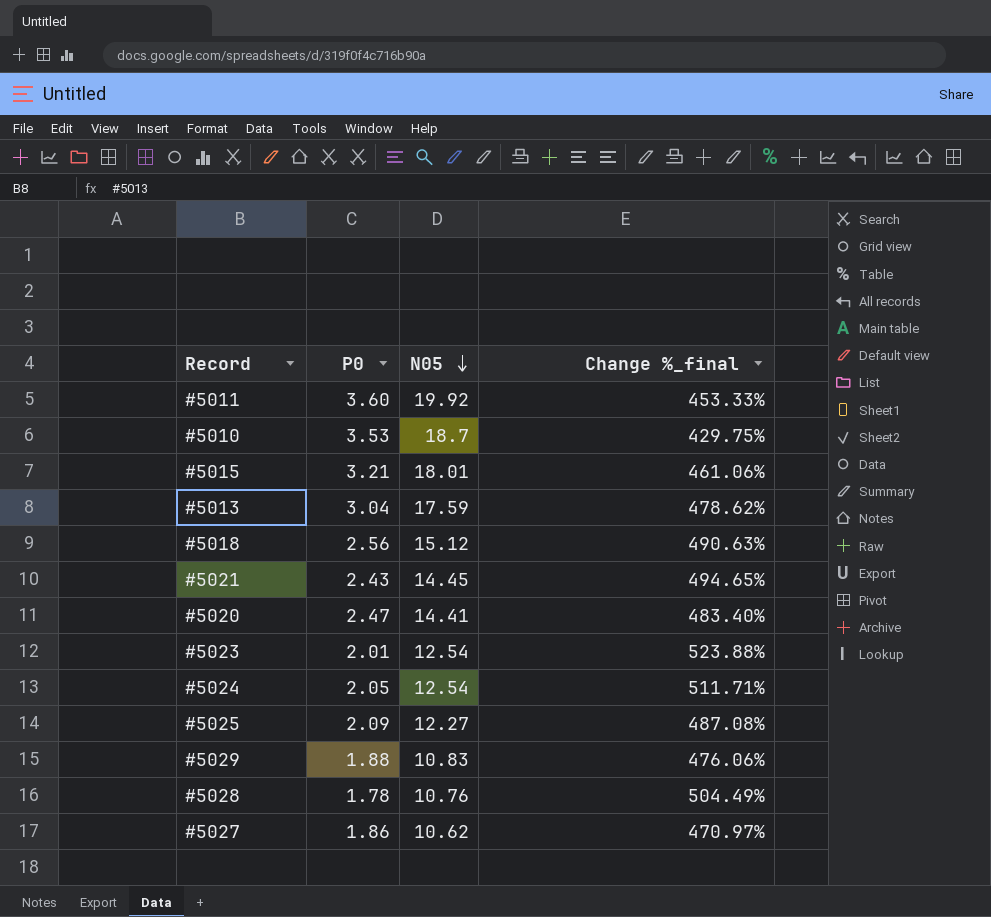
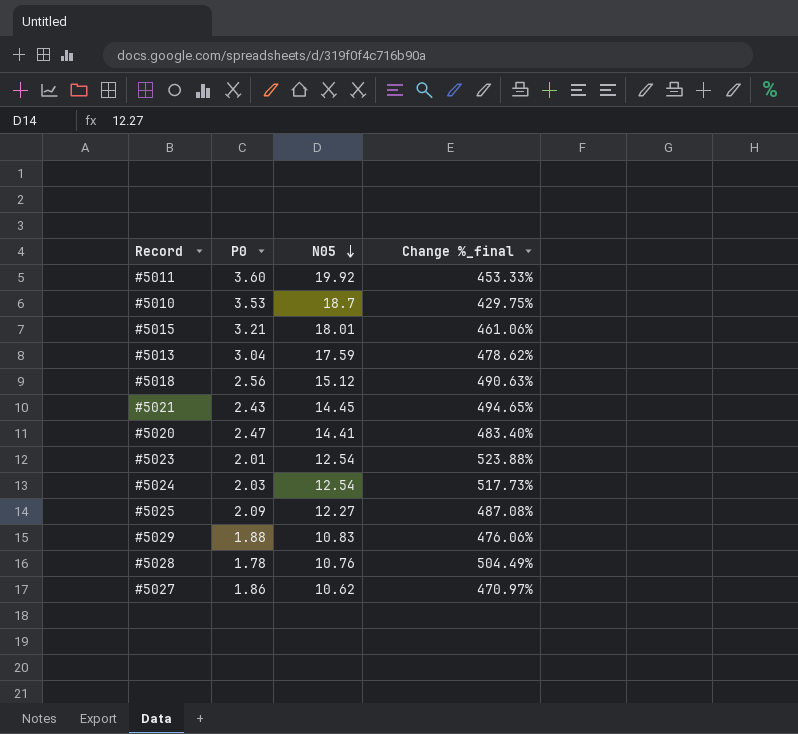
#5024 | P0: 2.05 -> 2.03
#5024 | Change %_final: 511.71% -> 517.73%

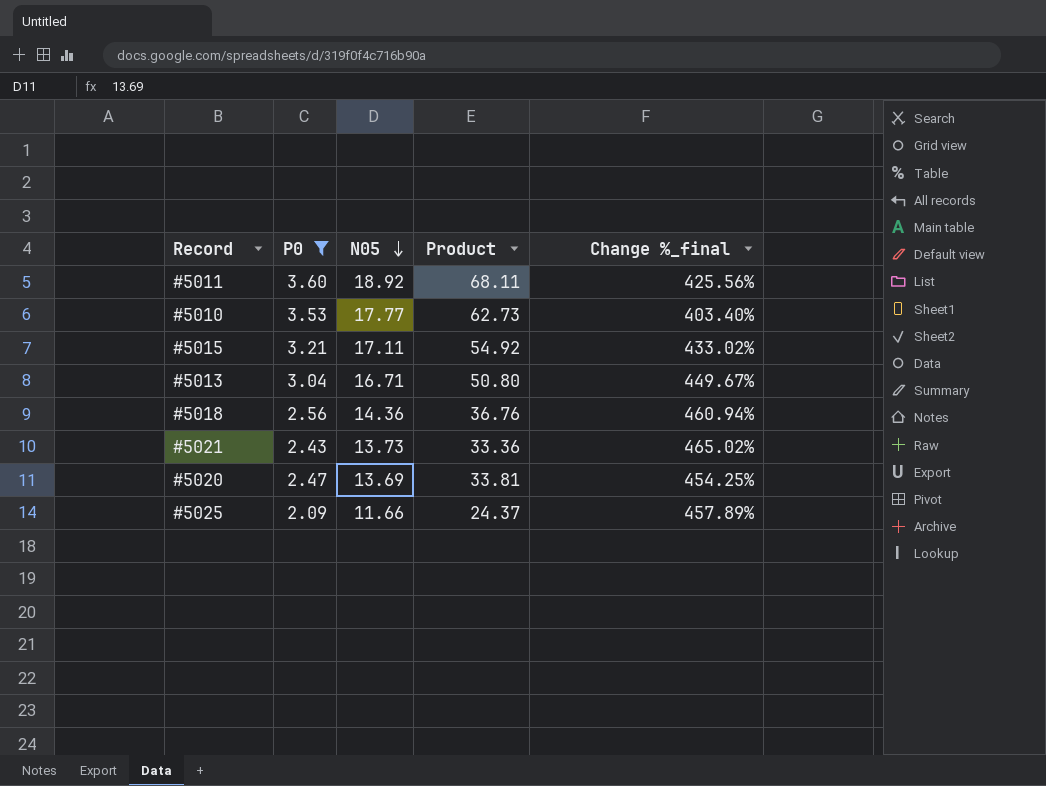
filter: none -> P0 >= 2.09
column Product | formula: none -> [P0] * [N05]
#5011 | N05: 19.92 -> 18.92
#5011 | Change %_final: 453.33% -> 425.56%
#5010 | N05: 18.7 -> 17.77
#5010 | Change %_final: 429.75% -> 403.40%
#5015 | N05: 18.01 -> 17.11
#5015 | Change %_final: 461.06% -> 433.02%
#5013 | N05: 17.59 -> 16.71
#5013 | Change %_final: 478.62% -> 449.67%
#5018 | N05: 15.12 -> 14.36
#5018 | Change %_final: 490.63% -> 460.94%
#5021 | N05: 14.45 -> 13.73
#5021 | Change %_final: 494.65% -> 465.02%
#5020 | N05: 14.41 -> 13.69
#5020 | Change %_final: 483.40% -> 454.25%
#5025 | N05: 12.27 -> 11.66
#5025 | Change %_final: 487.08% -> 457.89%

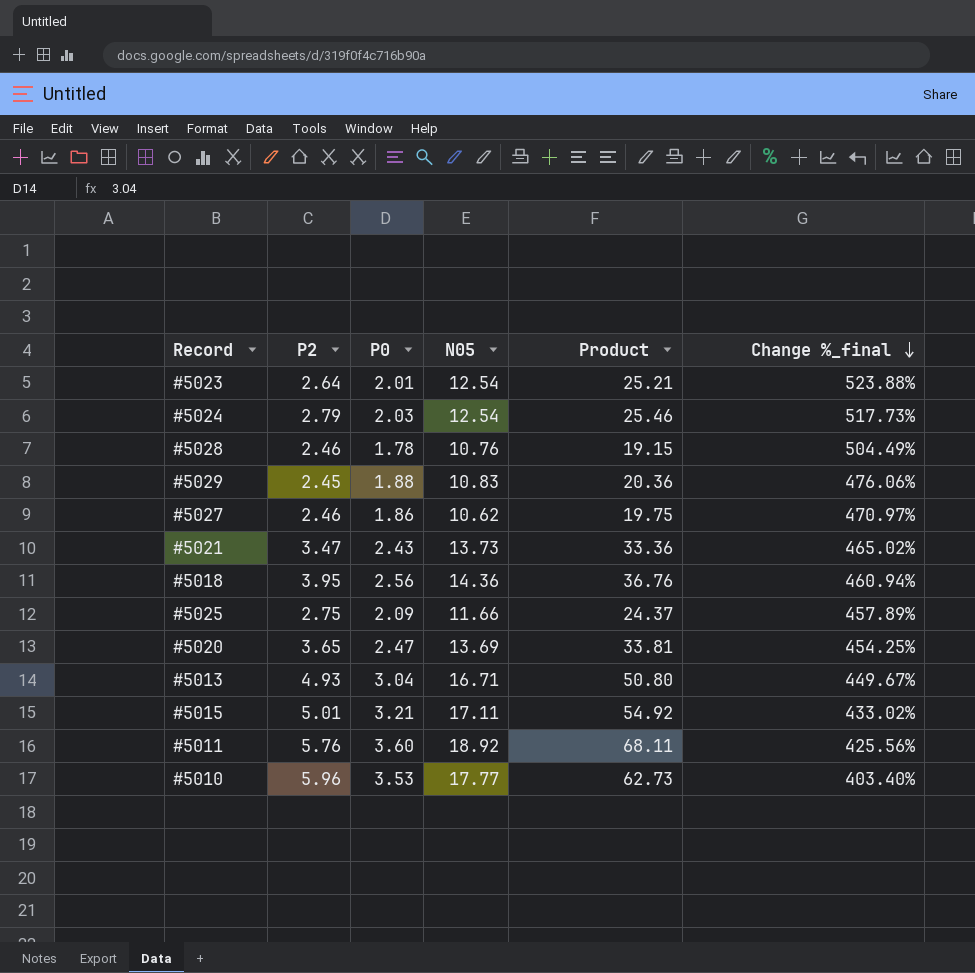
filter: P0 >= 2.09 -> none
row order: N05 descending -> Change %_final descending
column P2 | position: none -> 2

